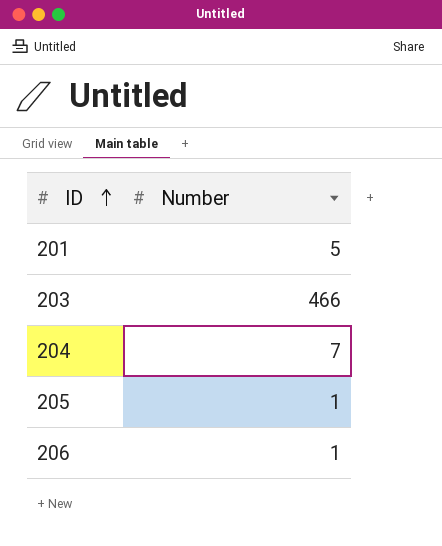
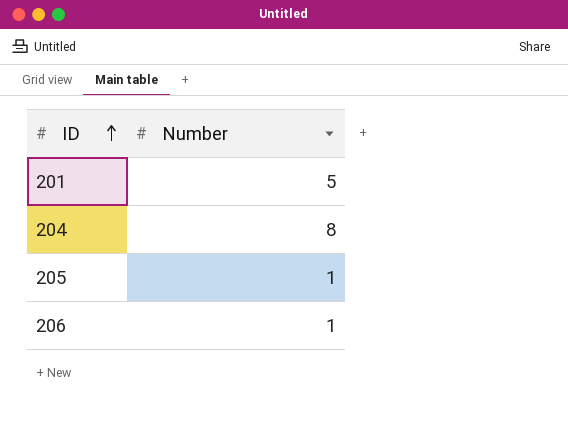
row 203: 466 -> none
204 | Number: 7 -> 8

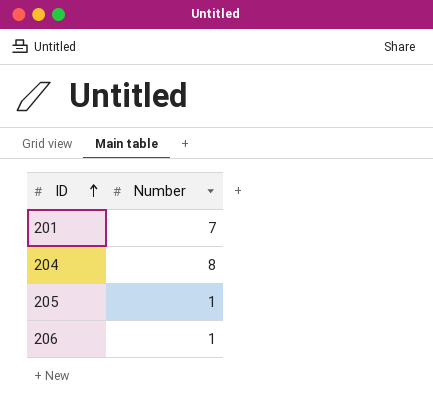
201 | Number: 5 -> 7

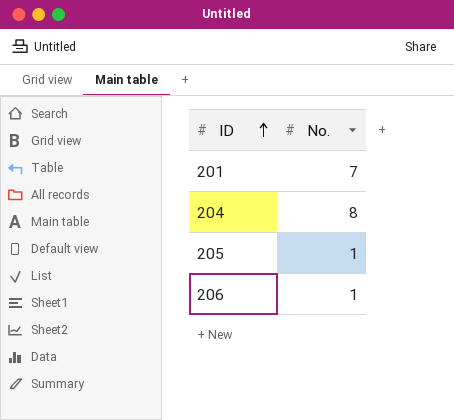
column name: Number -> No.

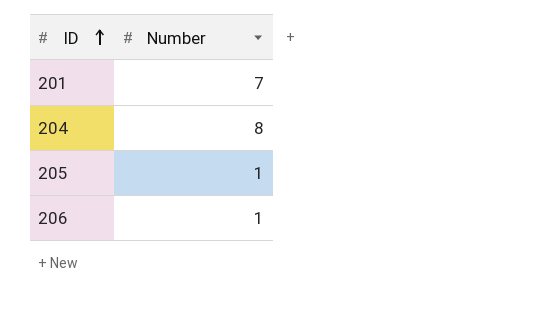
column name: No. -> Number

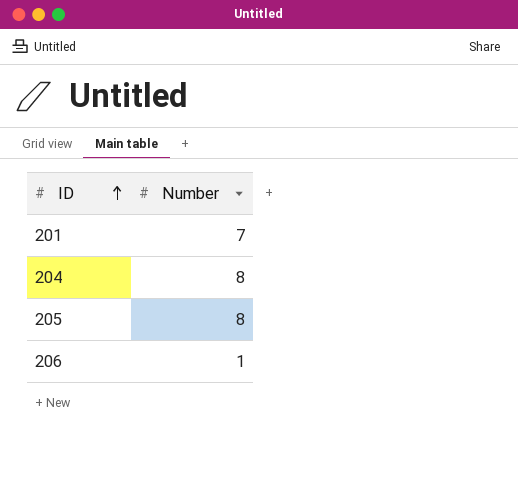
205 | Number: 1 -> 8

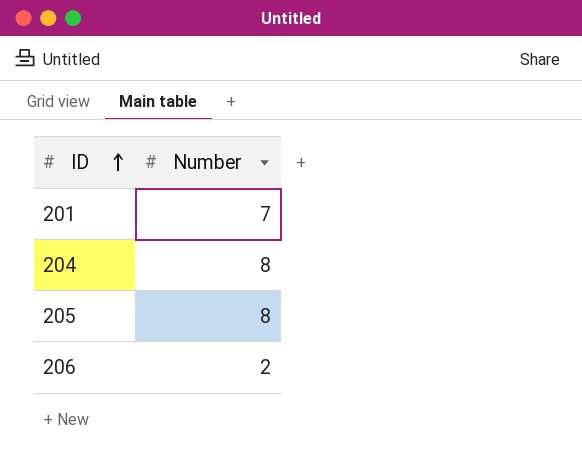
206 | Number: 1 -> 2

